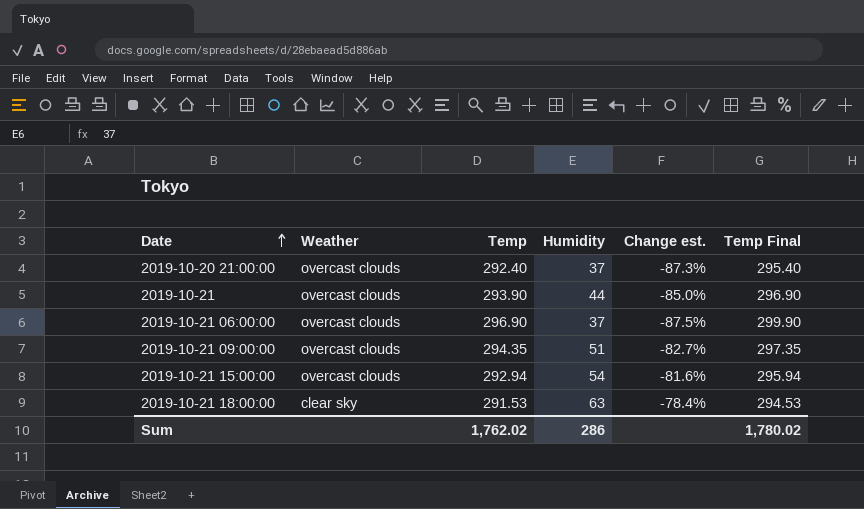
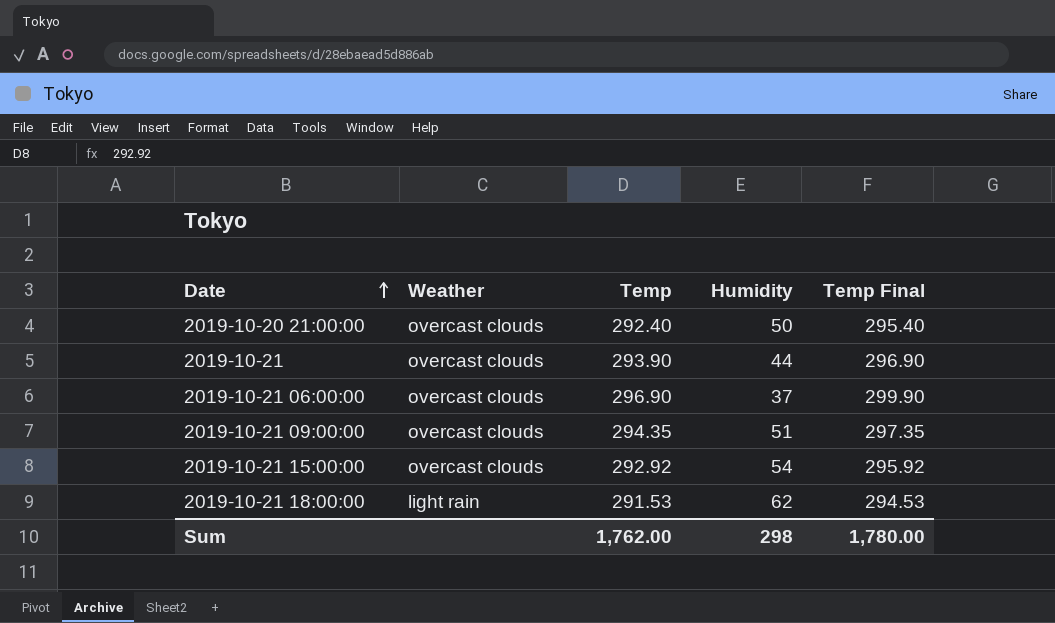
column Change est. | formula: ([Humidity] - [Temp]) / [Temp] -> none
2019-10-20 21:00:00 | Humidity: 37 -> 50
2019-10-21 15:00:00 | Temp: 292.94 -> 292.92
2019-10-21 15:00:00 | Temp Final: 295.94 -> 295.92
2019-10-21 18:00:00 | Weather: clear sky -> light rain
2019-10-21 18:00:00 | Humidity: 63 -> 62
Sum | Temp: 1,762.02 -> 1,762.00
Sum | Humidity: 286 -> 298
Sum | Temp Final: 1,780.02 -> 1,780.00

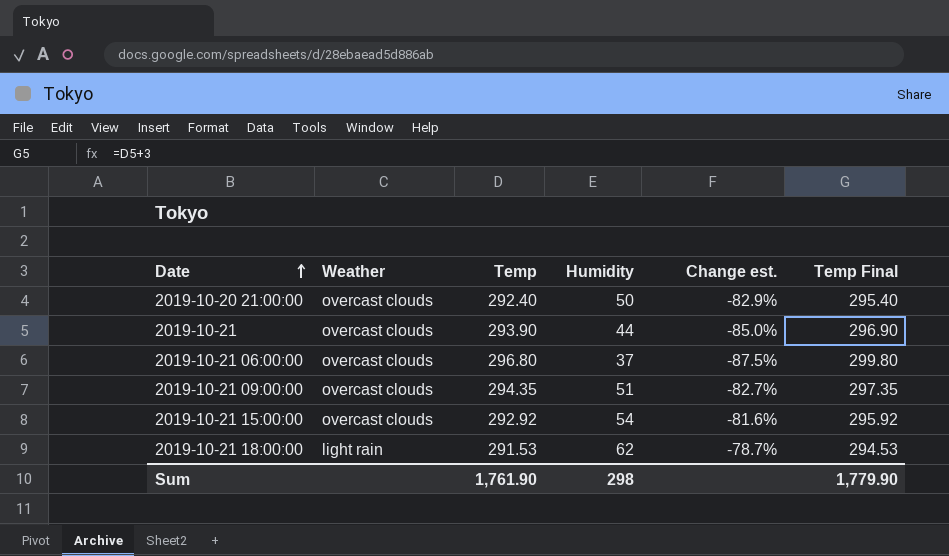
column Change est. | formula: none -> ([Humidity] - [Temp]) / [Temp]
2019-10-21 06:00:00 | Temp: 296.90 -> 296.80
2019-10-21 06:00:00 | Temp Final: 299.90 -> 299.80
Sum | Temp: 1,762.00 -> 1,761.90
Sum | Temp Final: 1,780.00 -> 1,779.90

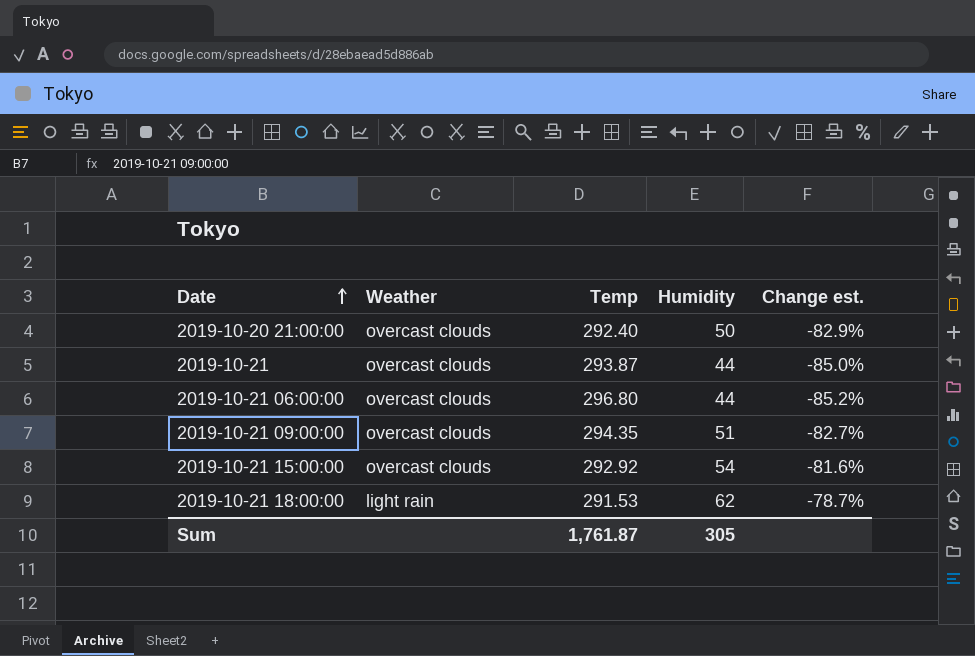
column Temp Final | formula: [Temp] + 3 -> none
2019-10-21 | Temp: 293.90 -> 293.87
2019-10-21 06:00:00 | Humidity: 37 -> 44
2019-10-21 06:00:00 | Change est.: -87.5% -> -85.2%
Sum | Temp: 1,761.90 -> 1,761.87
Sum | Humidity: 298 -> 305

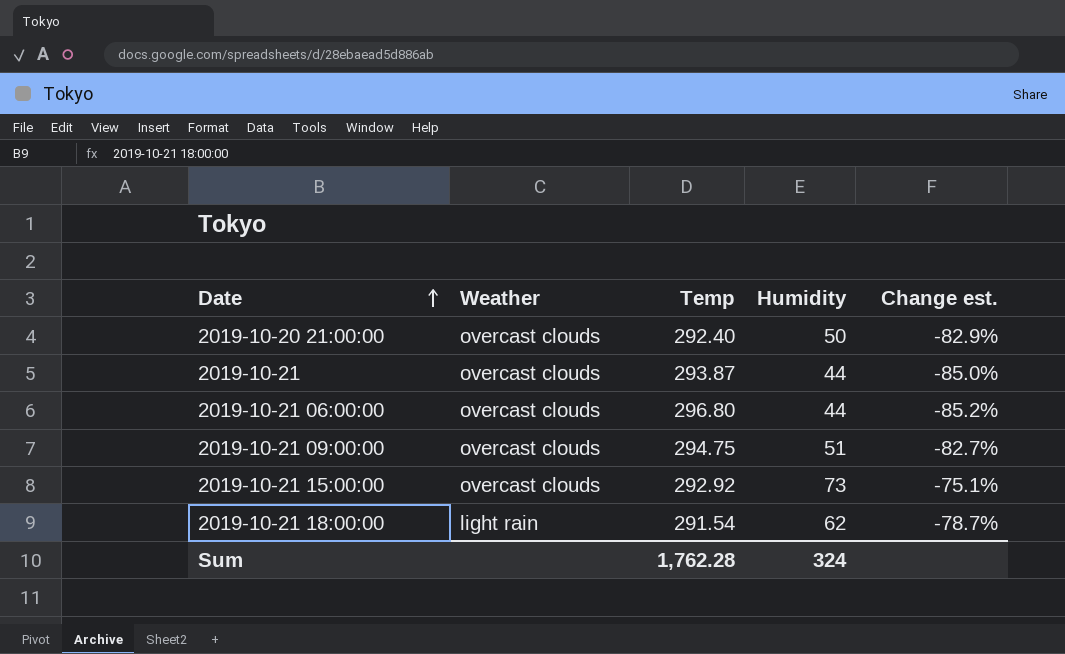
2019-10-21 09:00:00 | Temp: 294.35 -> 294.75
2019-10-21 15:00:00 | Humidity: 54 -> 73
2019-10-21 15:00:00 | Change est.: -81.6% -> -75.1%
2019-10-21 18:00:00 | Temp: 291.53 -> 291.54
Sum | Temp: 1,761.87 -> 1,762.28
Sum | Humidity: 305 -> 324

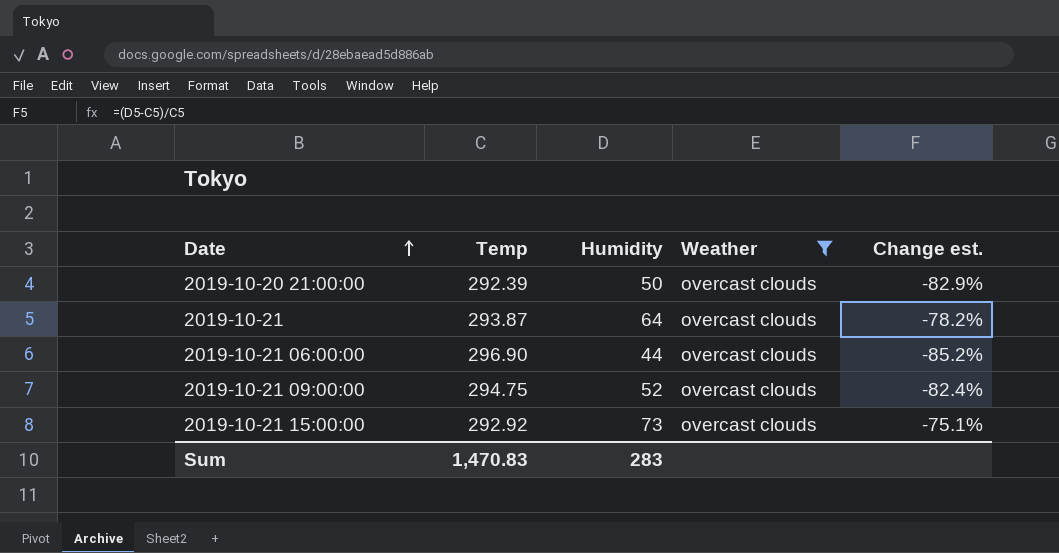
filter: none -> Weather = overcast clouds
column Weather | position: 2 -> 4
2019-10-20 21:00:00 | Temp: 292.40 -> 292.39
2019-10-21 | Humidity: 44 -> 64
2019-10-21 | Change est.: -85.0% -> -78.2%
2019-10-21 06:00:00 | Temp: 296.80 -> 296.90
2019-10-21 09:00:00 | Humidity: 51 -> 52
2019-10-21 09:00:00 | Change est.: -82.7% -> -82.4%
Sum | Temp: 1,762.28 -> 1,470.83
Sum | Humidity: 324 -> 283

